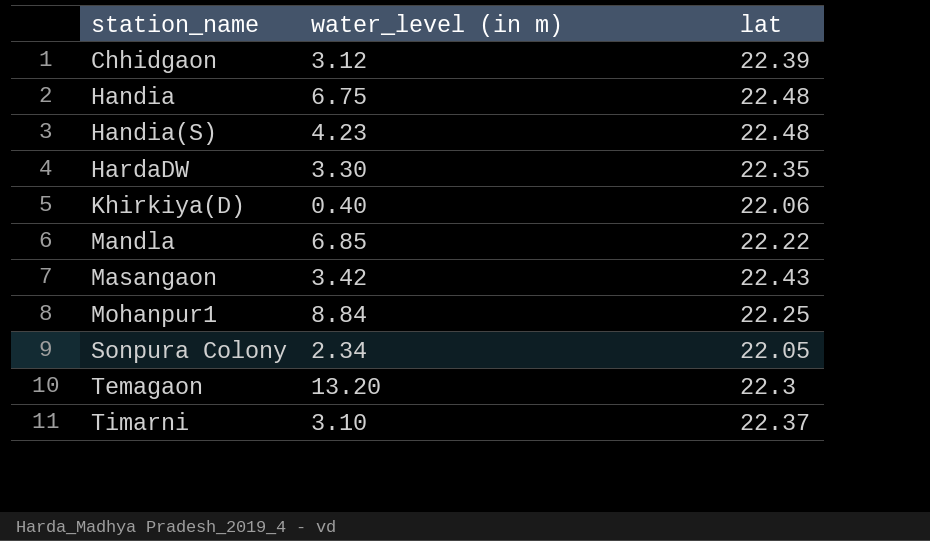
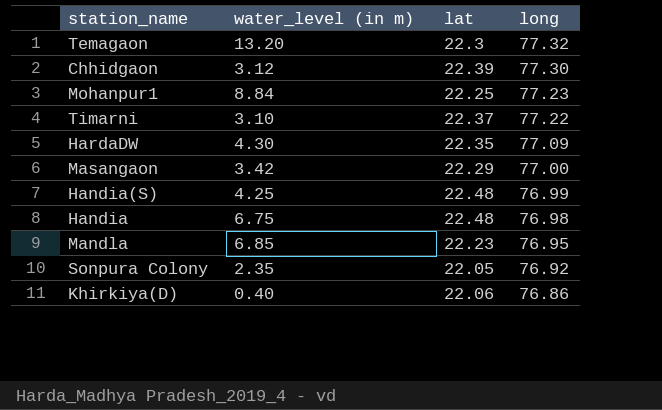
row order: station_name ascending -> long descending
column long | position: none -> 4
HardaDW | water_level (in m): 3.30 -> 4.30
Masangaon | lat: 22.43 -> 22.29
Handia(S) | water_level (in m): 4.23 -> 4.25
Mandla | lat: 22.22 -> 22.23
Sonpura Colony | water_level (in m): 2.34 -> 2.35

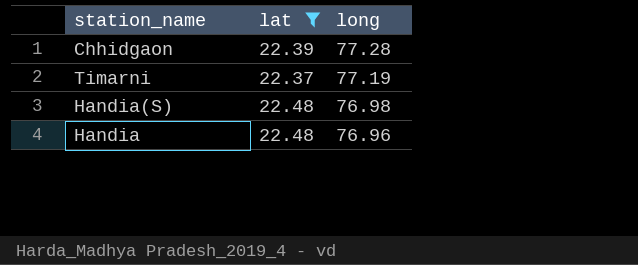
filter: none -> lat >= 22.37
column water_level (in m) | position: 2 -> none
Chhidgaon | long: 77.30 -> 77.28
Timarni | long: 77.22 -> 77.19
Handia(S) | long: 76.99 -> 76.98
Handia | long: 76.98 -> 76.96

